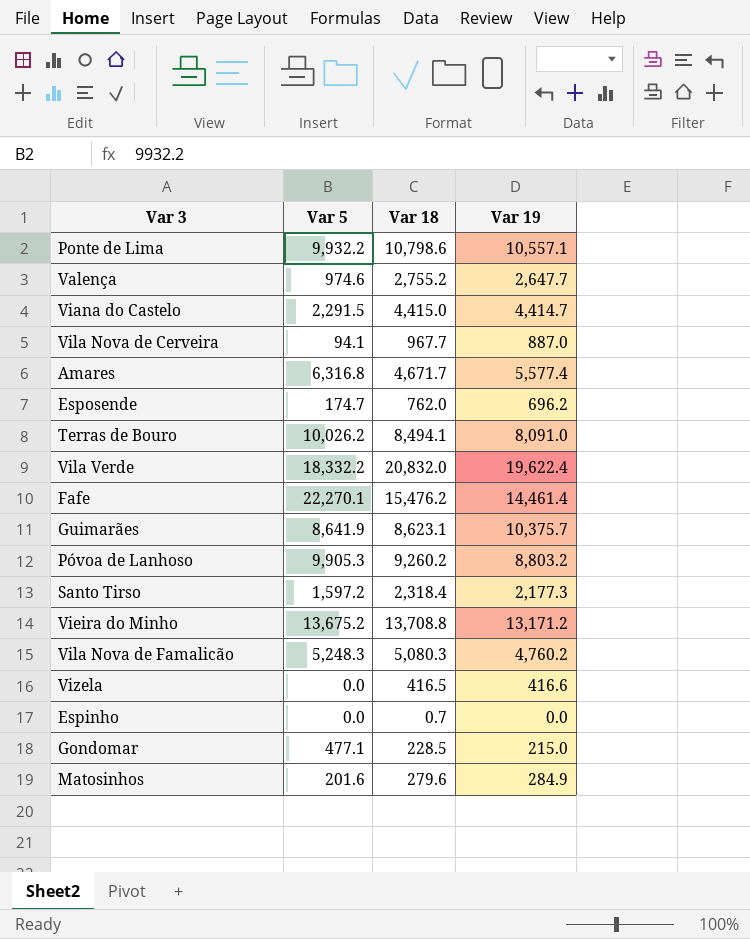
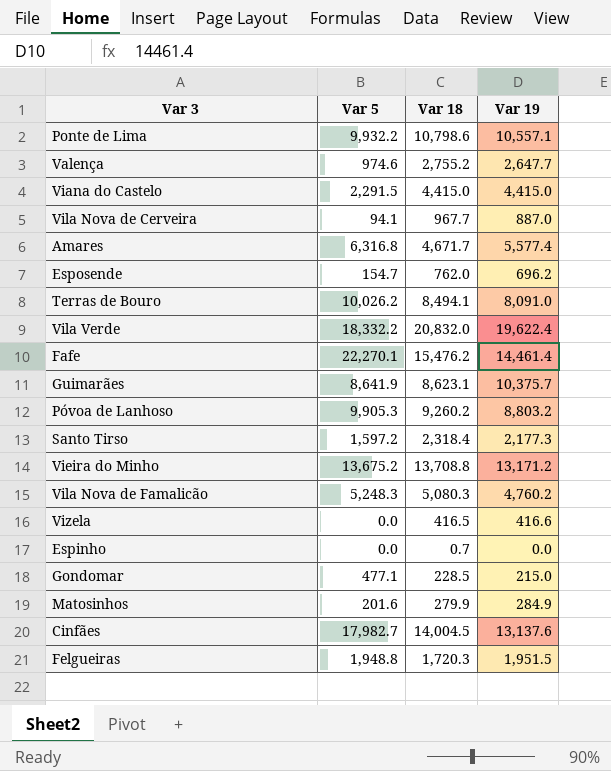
Viana do Castelo | Var 19: 4,414.7 -> 4,415.0
Esposende | Var 5: 174.7 -> 154.7
Matosinhos | Var 18: 279.6 -> 279.9
row Cinfães: none -> 17,982.7 | 14,004.5 | 13,137.6
row Felgueiras: none -> 1,948.8 | 1,720.3 | 1,951.5

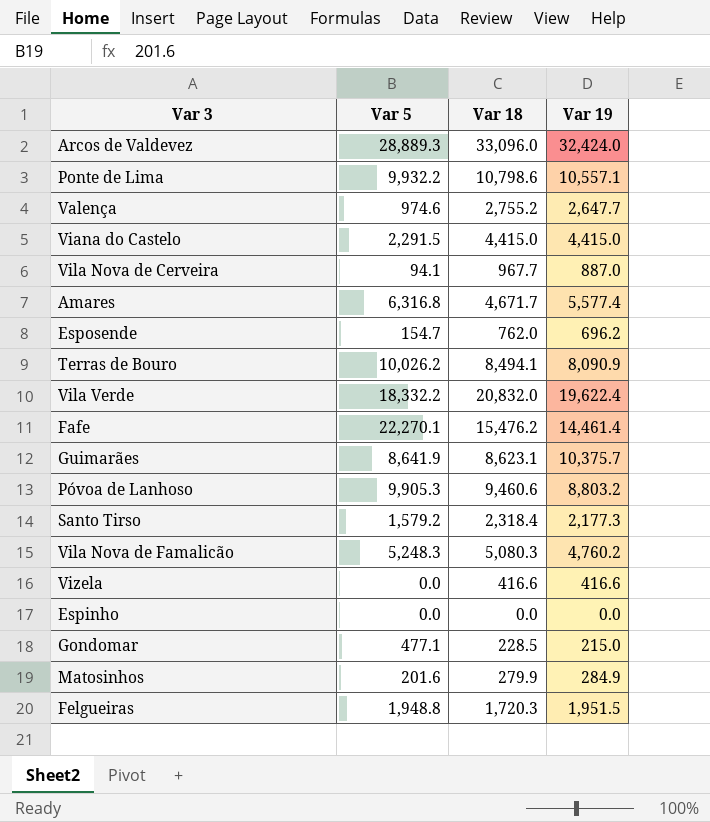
row Vieira do Minho: 13,675.2 | 13,708.8 | 13,171.2 -> none
row Cinfães: 17,982.7 | 14,004.5 | 13,137.6 -> none
row Arcos de Valdevez: none -> 28,889.3 | 33,096.0 | 32,424.0
Terras de Bouro | Var 19: 8,091.0 -> 8,090.9
Póvoa de Lanhoso | Var 18: 9,260.2 -> 9,460.6
Santo Tirso | Var 5: 1,597.2 -> 1,579.2
Vizela | Var 18: 416.5 -> 416.6
Espinho | Var 18: 0.7 -> 0.0

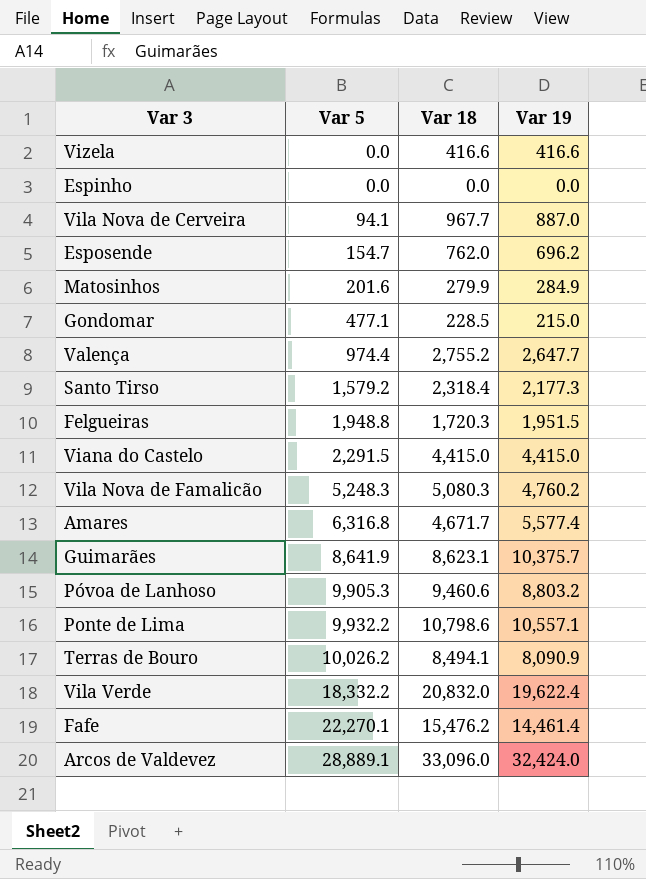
row order: none -> Var 5 ascending
Valença | Var 5: 974.6 -> 974.4
Arcos de Valdevez | Var 5: 28,889.3 -> 28,889.1

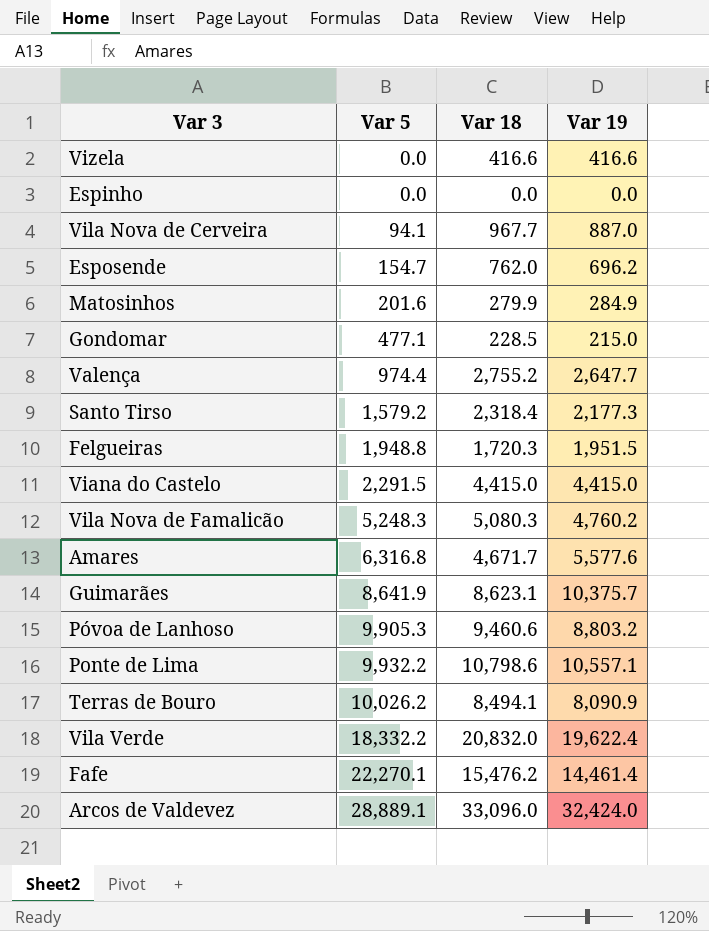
Amares | Var 19: 5,577.4 -> 5,577.6

